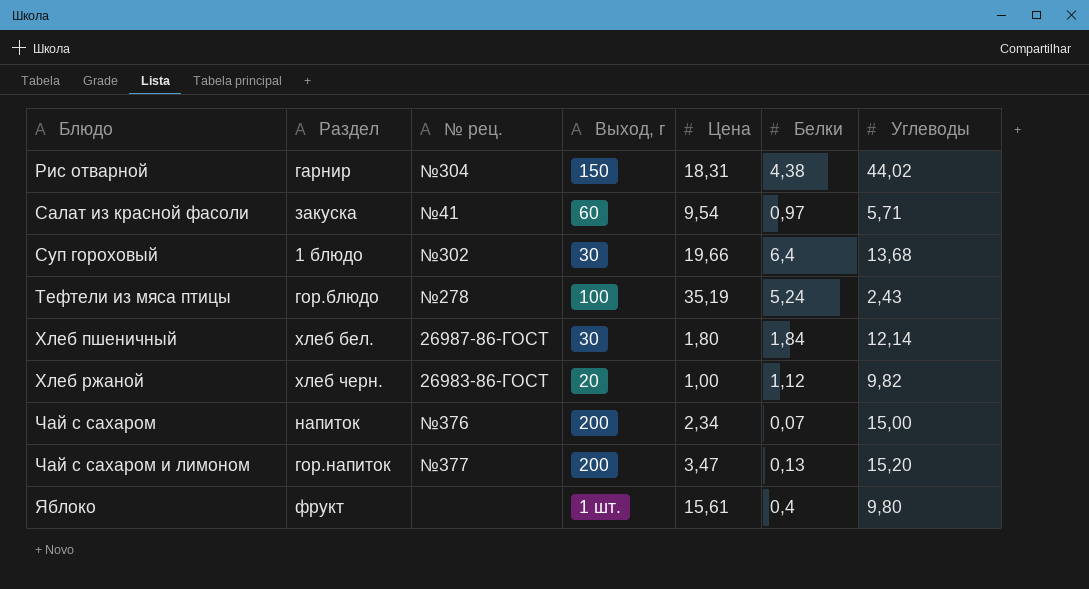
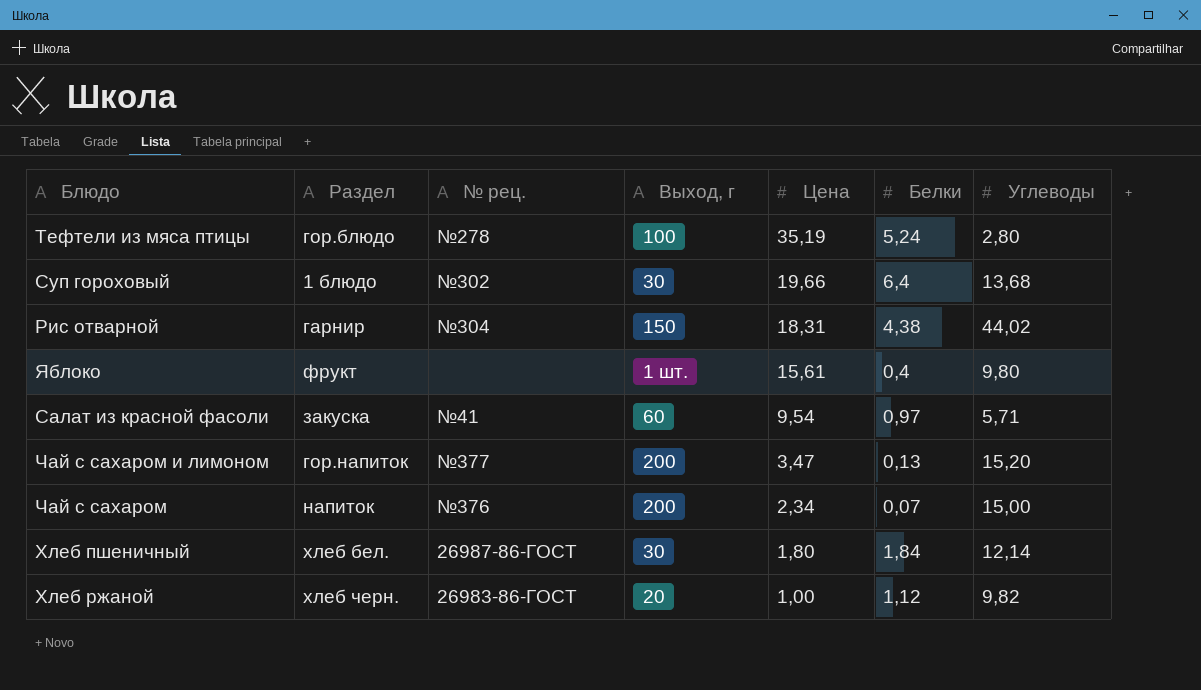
row order: Блюдо ascending -> Цена descending
Тефтели из мяса птицы | Углеводы: 2,43 -> 2,80

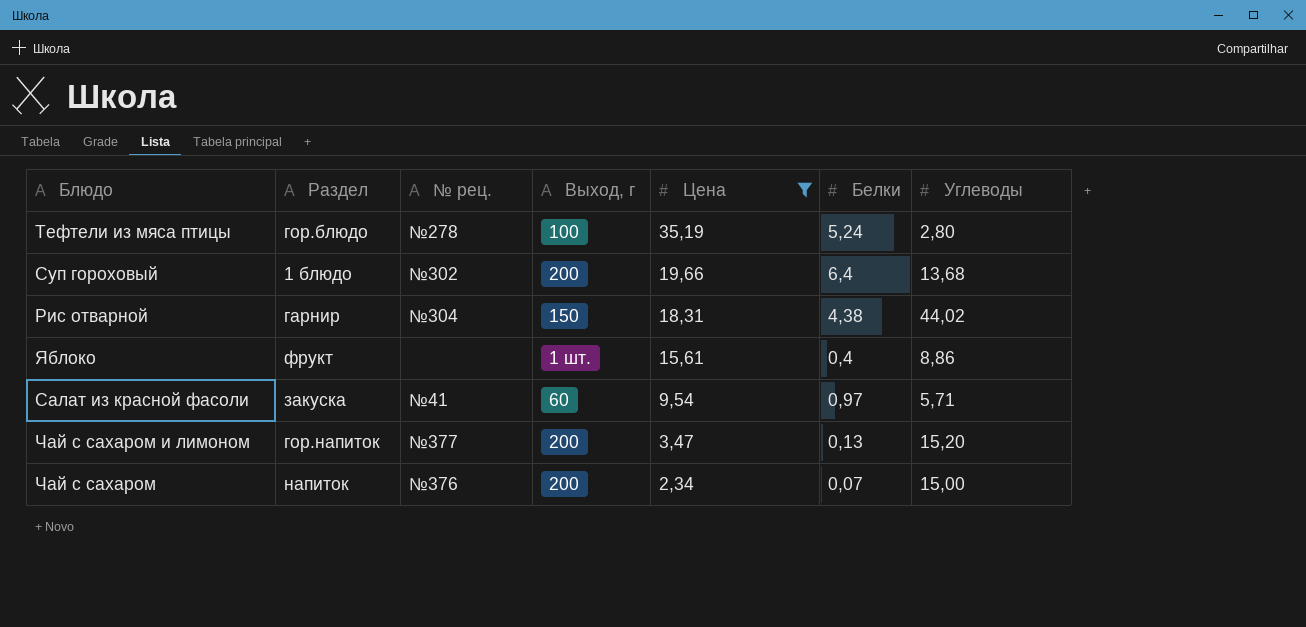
filter: none -> Цена >= 2,34
Суп гороховый | Выход, г: 30 -> 200
Яблоко | Углеводы: 9,80 -> 8,86

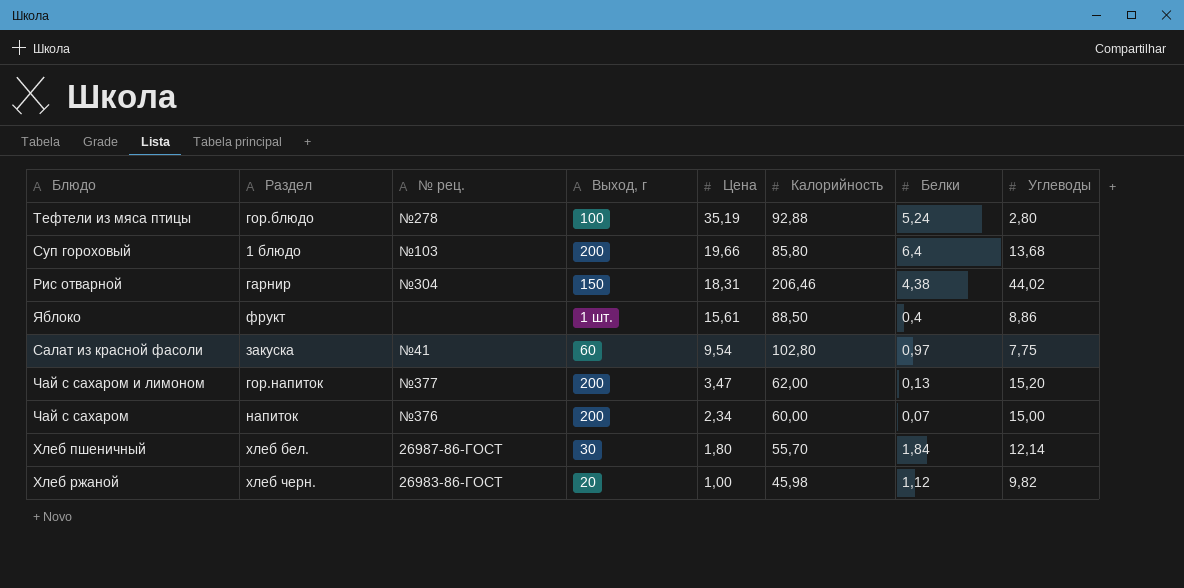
filter: Цена >= 2,34 -> none
column Калорийность | position: none -> 6
Суп гороховый | № рец.: №302 -> №103
Салат из красной фасоли | Углеводы: 5,71 -> 7,75

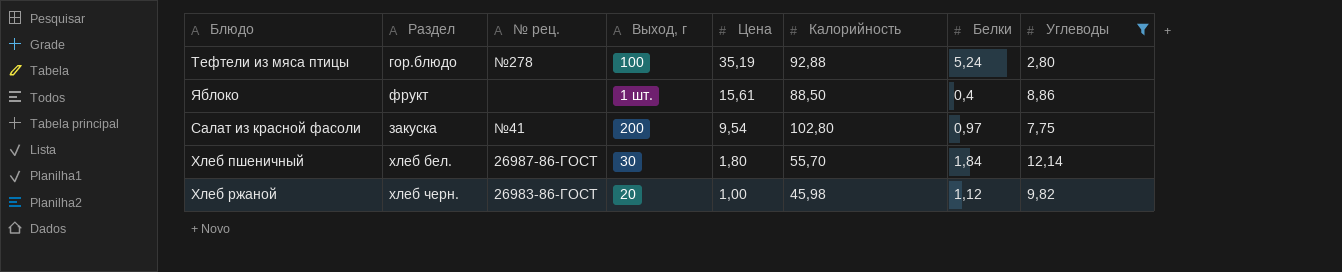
filter: none -> Углеводы <= 12,14
Салат из красной фасоли | Выход, г: 60 -> 200

